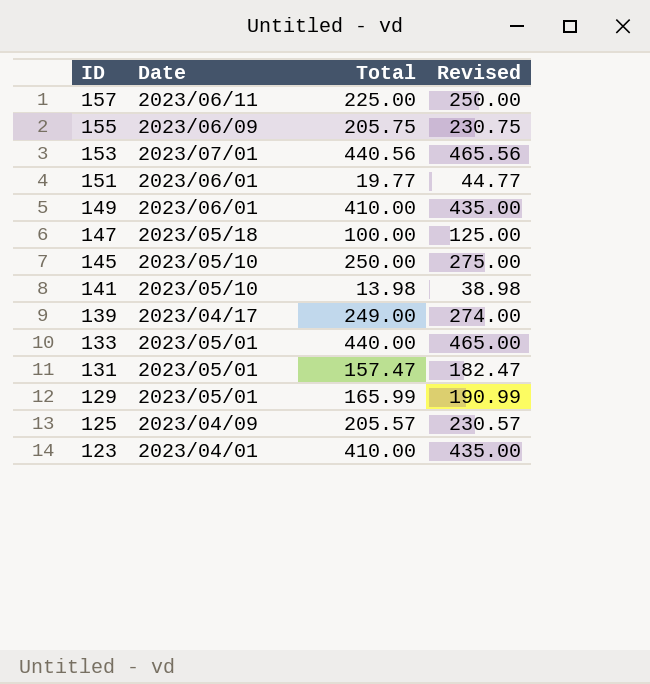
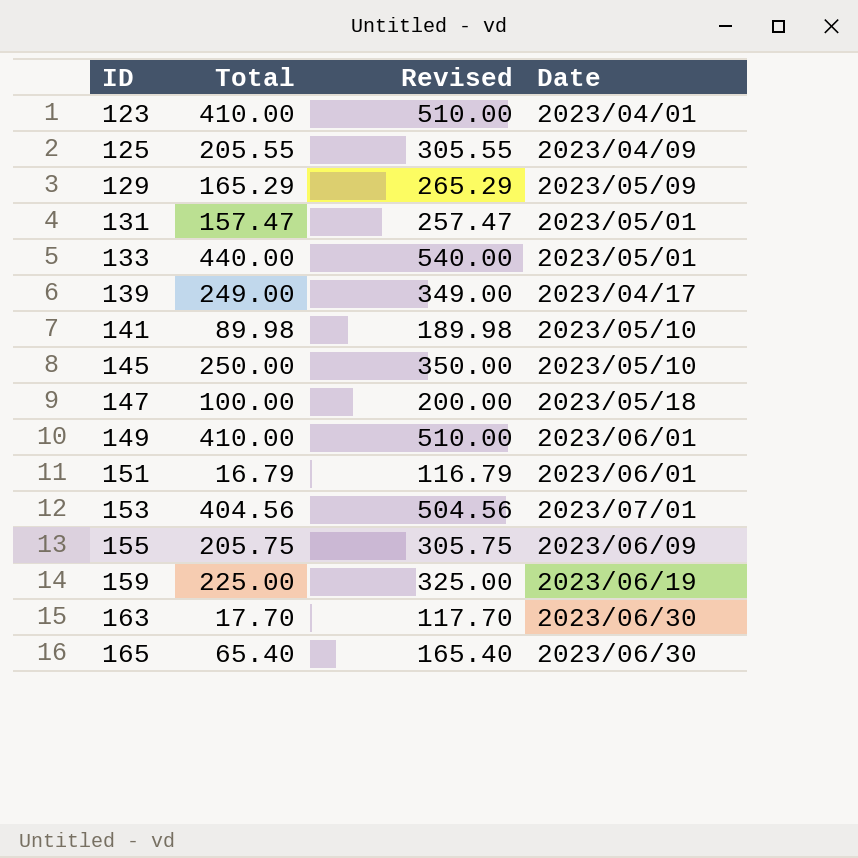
row order: ID descending -> ID ascending
column Revised | formula: [Total] + 25 -> [Total] + 100
column Date | position: 2 -> 4
row 157: 2023/06/11 | 225.00 | 250.00 -> none
125 | Total: 205.57 -> 205.55
129 | Total: 165.99 -> 165.29
129 | Date: 2023/05/01 -> 2023/05/09
141 | Total: 13.98 -> 89.98
151 | Total: 19.77 -> 16.79
153 | Total: 440.56 -> 404.56
row 159: none -> 225.00 | 325.00 | 2023/06/19
row 163: none -> 17.70 | 117.70 | 2023/06/30
row 165: none -> 65.40 | 165.40 | 2023/06/30

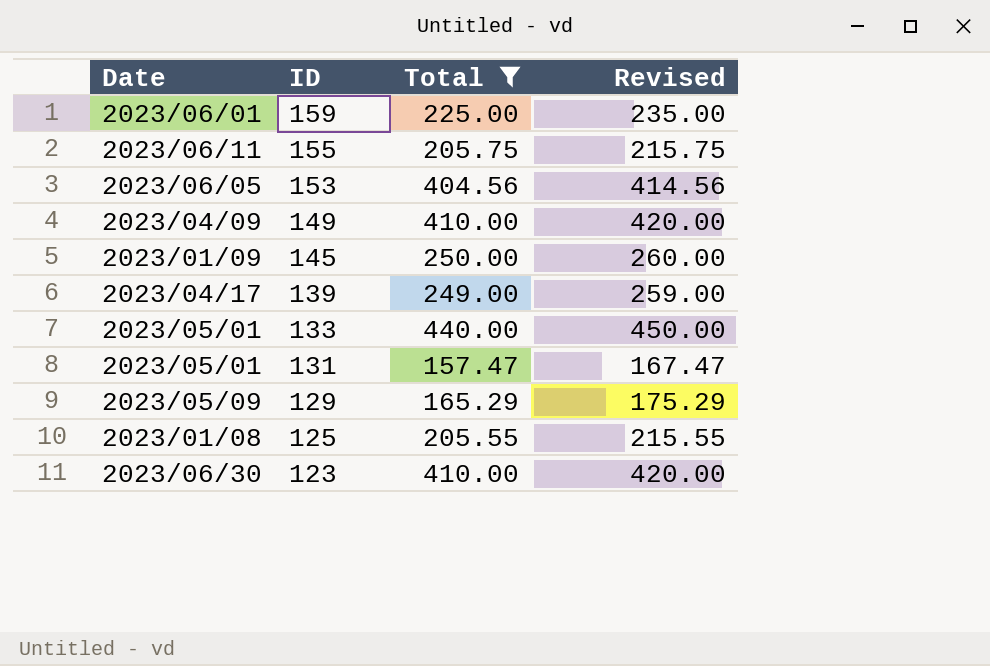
filter: none -> Total >= 157.47
row order: ID ascending -> ID descending
column Date | position: 4 -> 1
column Revised | formula: [Total] + 100 -> [Total] + 10
159 | Date: 2023/06/19 -> 2023/06/01
155 | Date: 2023/06/09 -> 2023/06/11
153 | Date: 2023/07/01 -> 2023/06/05
149 | Date: 2023/06/01 -> 2023/04/09
145 | Date: 2023/05/10 -> 2023/01/09
125 | Date: 2023/04/09 -> 2023/01/08
123 | Date: 2023/04/01 -> 2023/06/30

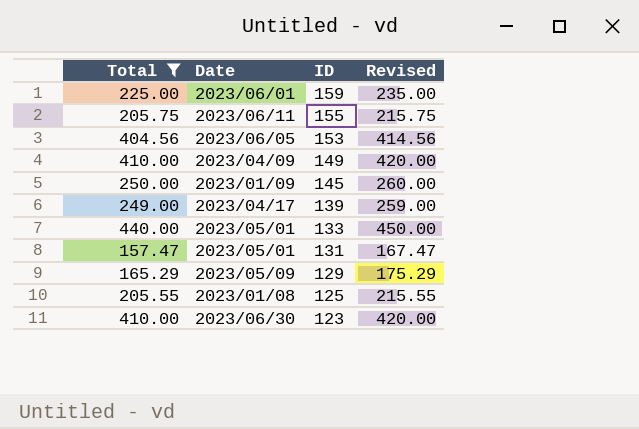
column Total | position: 3 -> 1

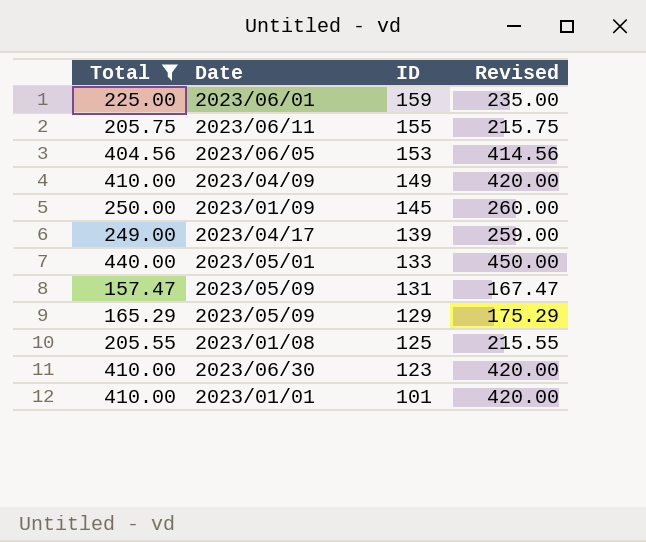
131 | Date: 2023/05/01 -> 2023/05/09
row 101: none -> 410.00 | 2023/01/01 | 420.00

